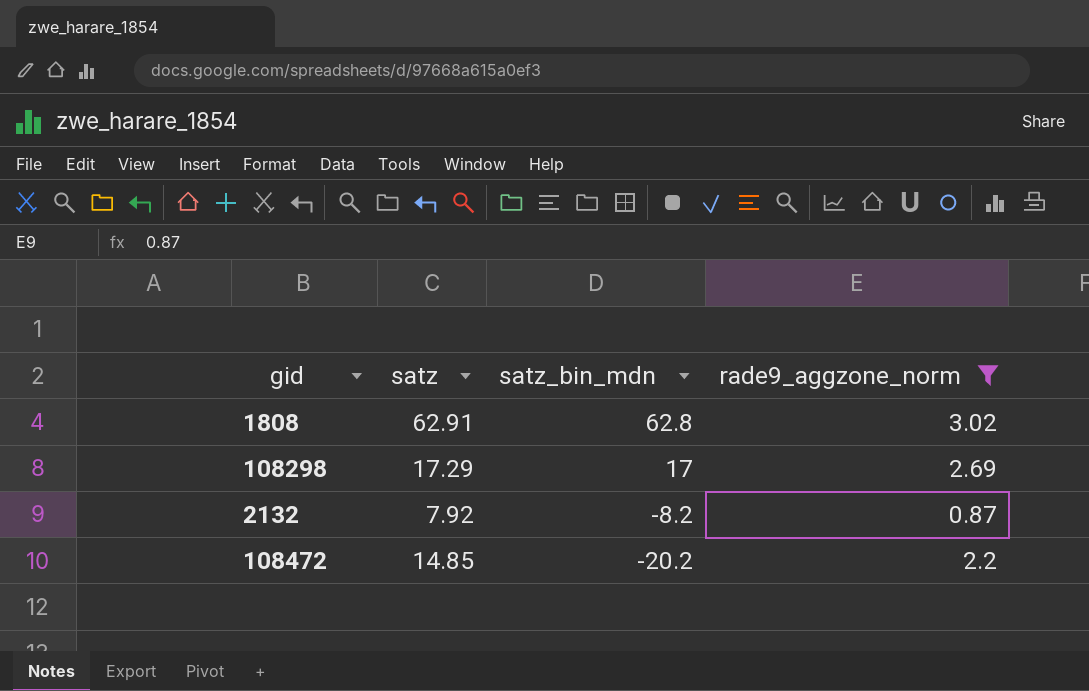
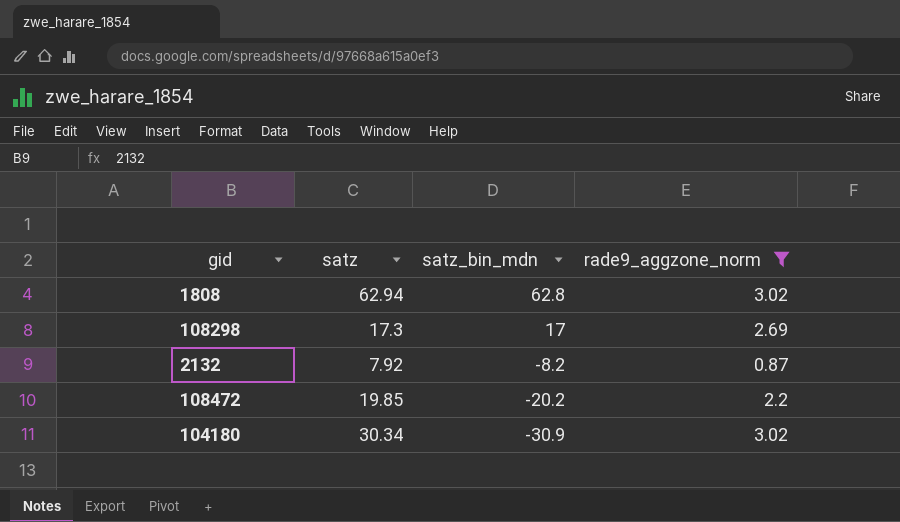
1808 | satz: 62.91 -> 62.94
108298 | satz: 17.29 -> 17.3
108472 | satz: 14.85 -> 19.85
row 104180: none -> 30.34 | -30.9 | 3.02

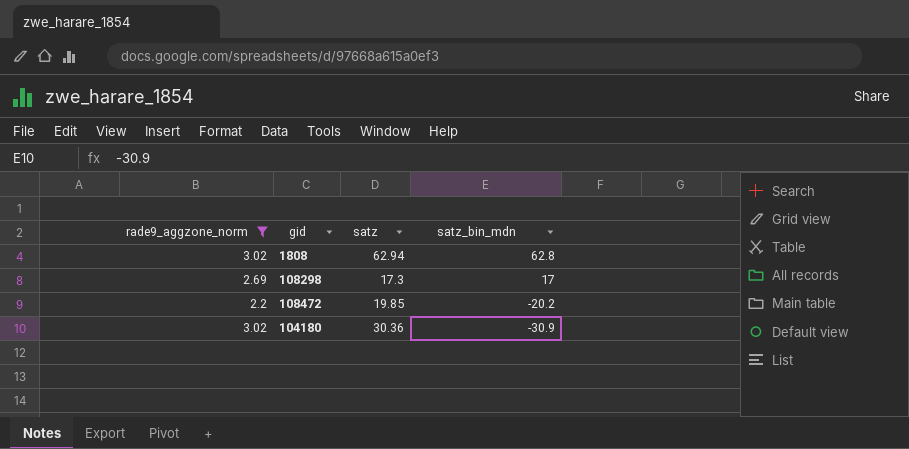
column rade9_aggzone_norm | position: 4 -> 1
row 2132: 7.92 | -8.2 | 0.87 -> none
104180 | satz: 30.34 -> 30.36

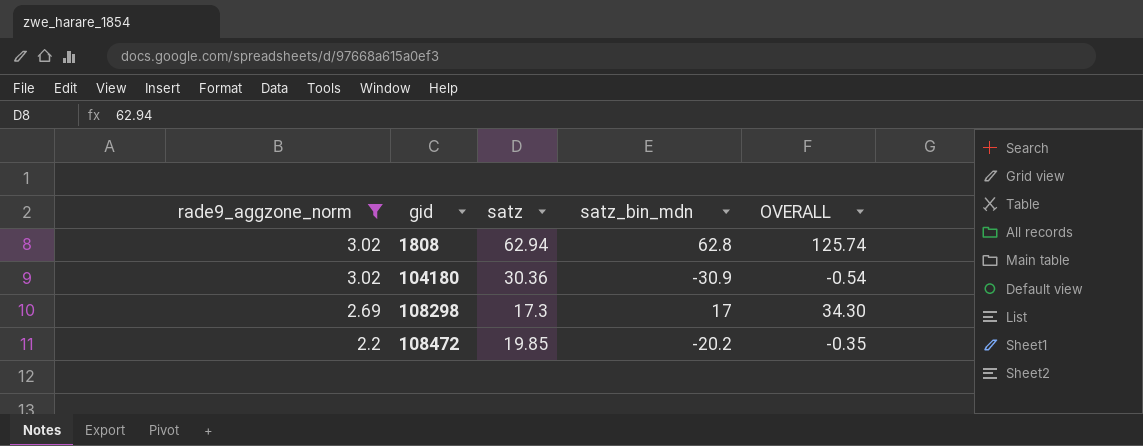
row order: satz_bin_mdn descending -> rade9_aggzone_norm descending
column OVERALL | formula: none -> [satz] + [satz_bin_mdn]

